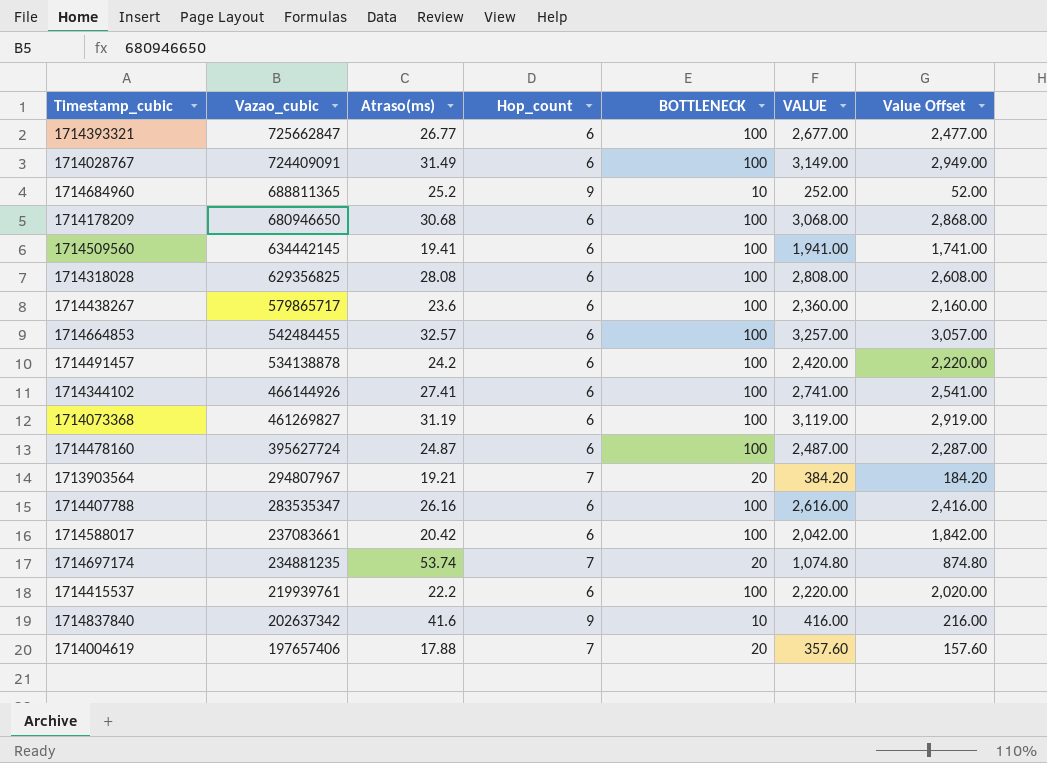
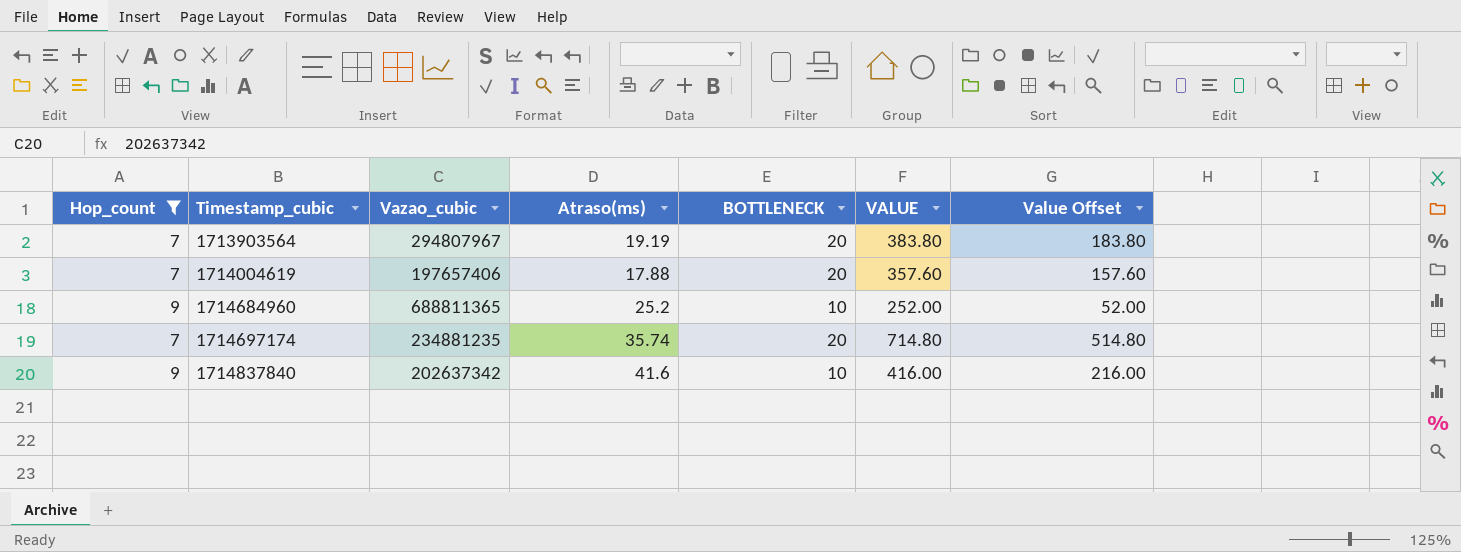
filter: none -> Hop_count != 6
row order: Vazao_cubic descending -> Timestamp_cubic ascending
column Hop_count | position: 4 -> 1
1713903564 | Atraso(ms): 19.21 -> 19.19
1713903564 | VALUE: 384.20 -> 383.80
1713903564 | Value Offset: 184.20 -> 183.80
1714697174 | Atraso(ms): 53.74 -> 35.74
1714697174 | VALUE: 1,074.80 -> 714.80
1714697174 | Value Offset: 874.80 -> 514.80

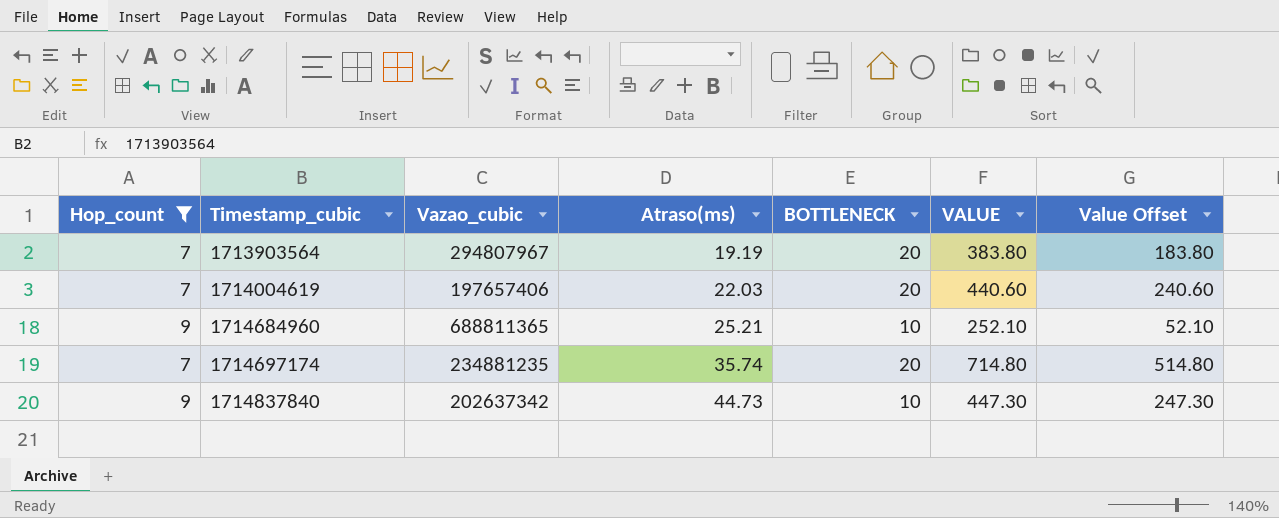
1714004619 | Atraso(ms): 17.88 -> 22.03
1714004619 | VALUE: 357.60 -> 440.60
1714004619 | Value Offset: 157.60 -> 240.60
1714684960 | Atraso(ms): 25.2 -> 25.21
1714684960 | VALUE: 252.00 -> 252.10
1714684960 | Value Offset: 52.00 -> 52.10
1714837840 | Atraso(ms): 41.6 -> 44.73
1714837840 | VALUE: 416.00 -> 447.30
1714837840 | Value Offset: 216.00 -> 247.30

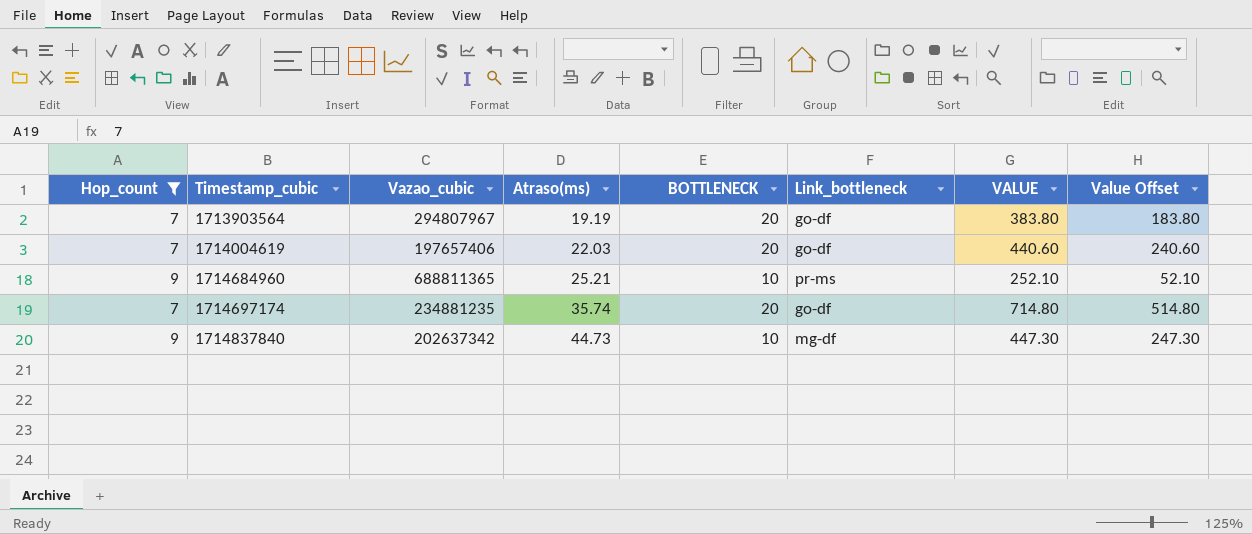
column Link_bottleneck | position: none -> 6

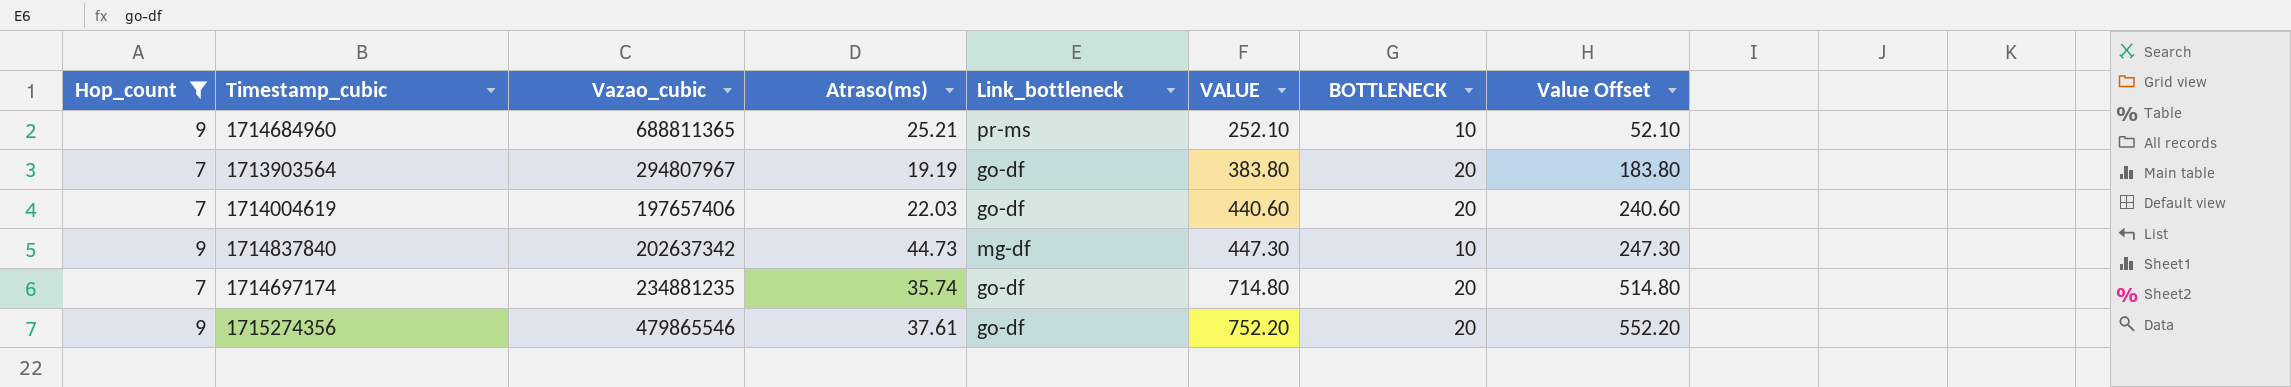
row order: Timestamp_cubic ascending -> VALUE ascending
column BOTTLENECK | position: 5 -> 7
row 1715274356: none -> 9 | 479865546 | 37.61 | go-df | 752.20 | 20 | 552.20

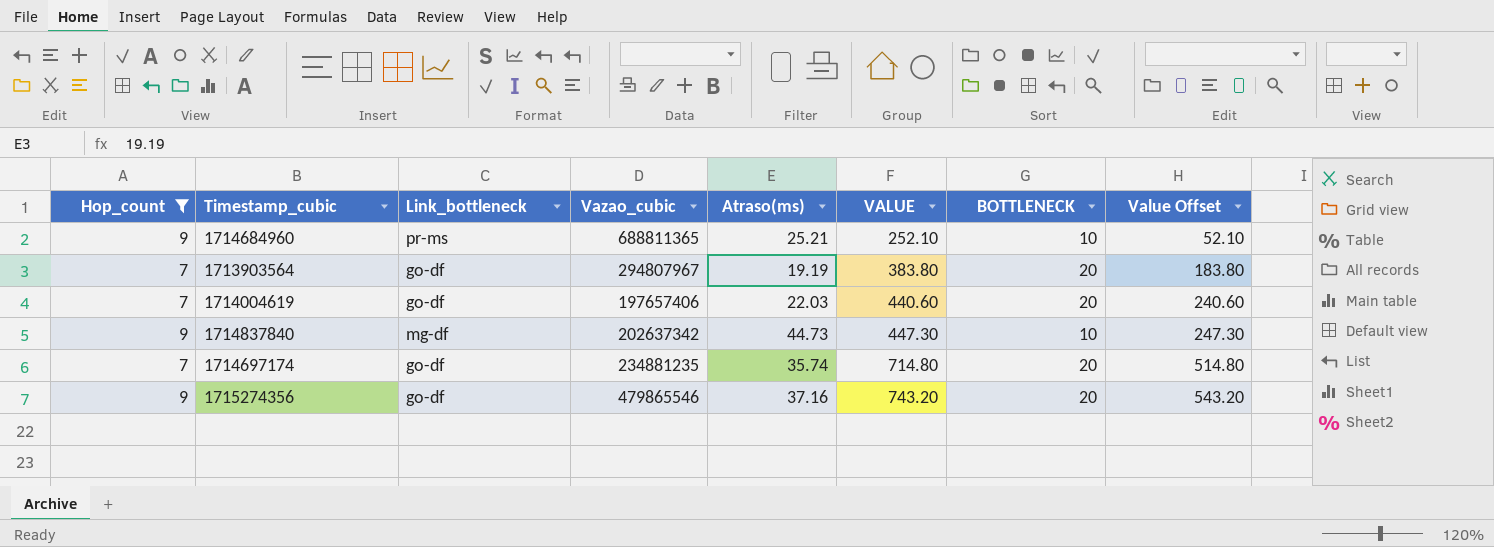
column Link_bottleneck | position: 5 -> 3
1715274356 | Atraso(ms): 37.61 -> 37.16
1715274356 | VALUE: 752.20 -> 743.20
1715274356 | Value Offset: 552.20 -> 543.20

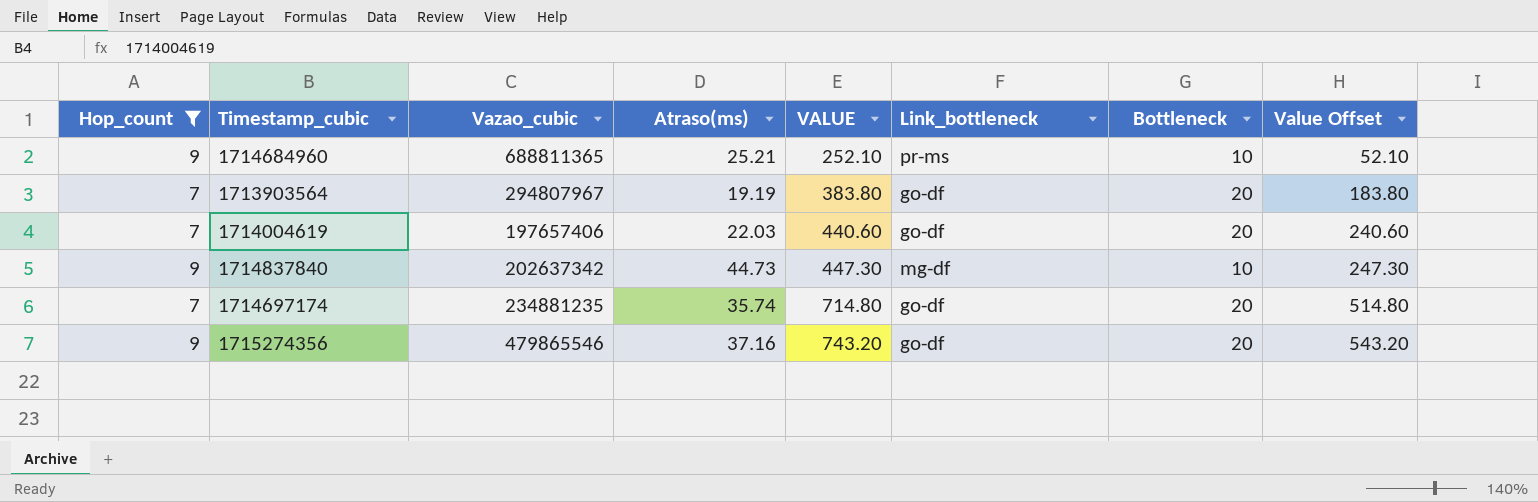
column Link_bottleneck | position: 3 -> 6
column name: BOTTLENECK -> Bottleneck

